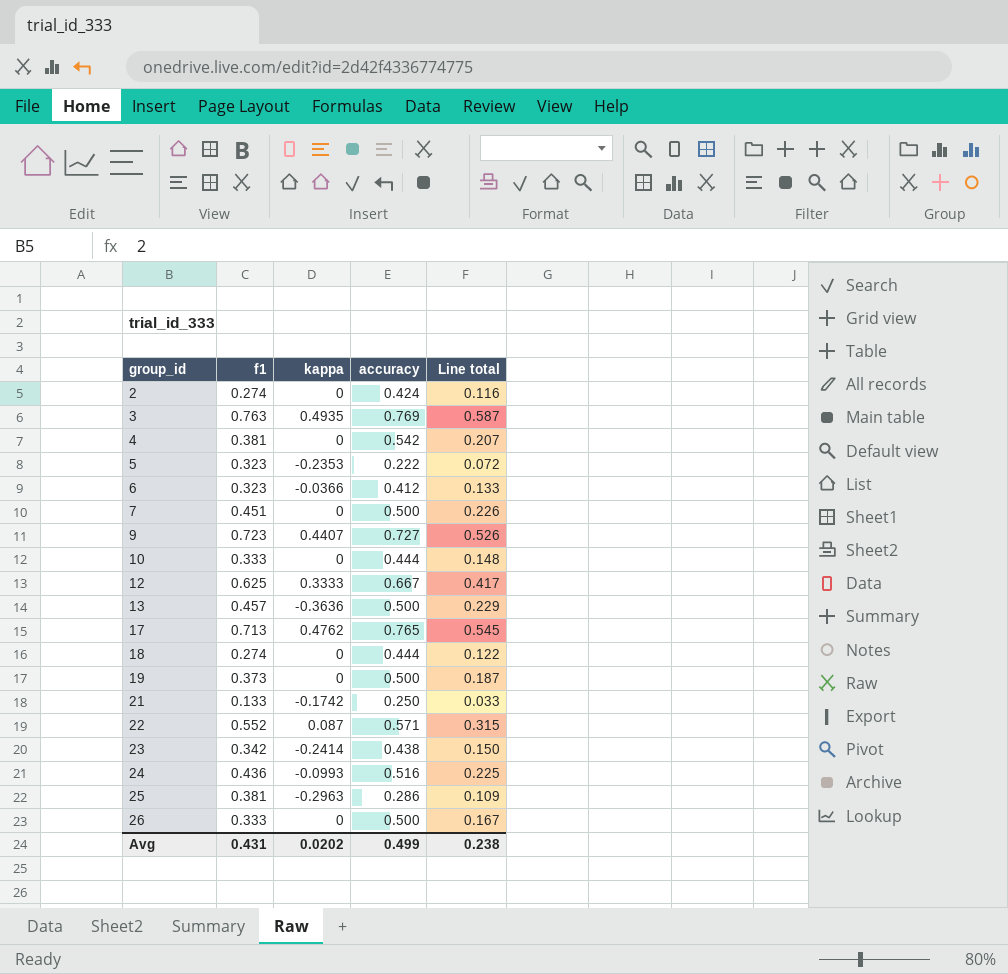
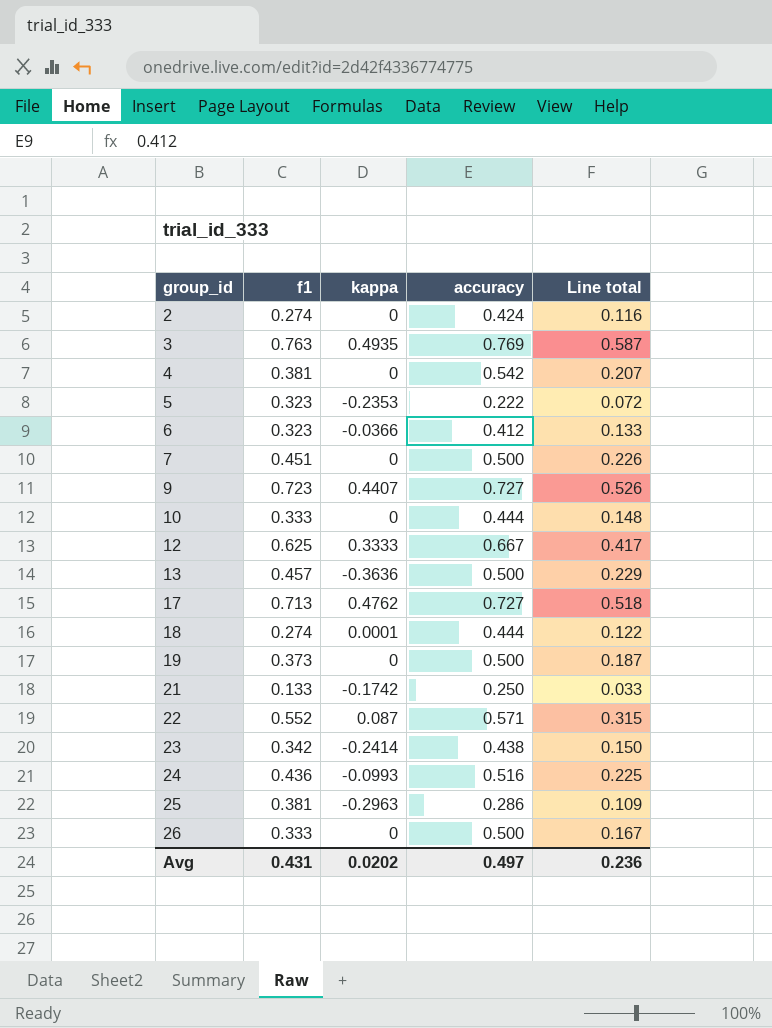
17 | accuracy: 0.765 -> 0.727
17 | Line total: 0.545 -> 0.518
18 | kappa: 0 -> 0.0001
Avg | accuracy: 0.499 -> 0.497
Avg | Line total: 0.238 -> 0.236

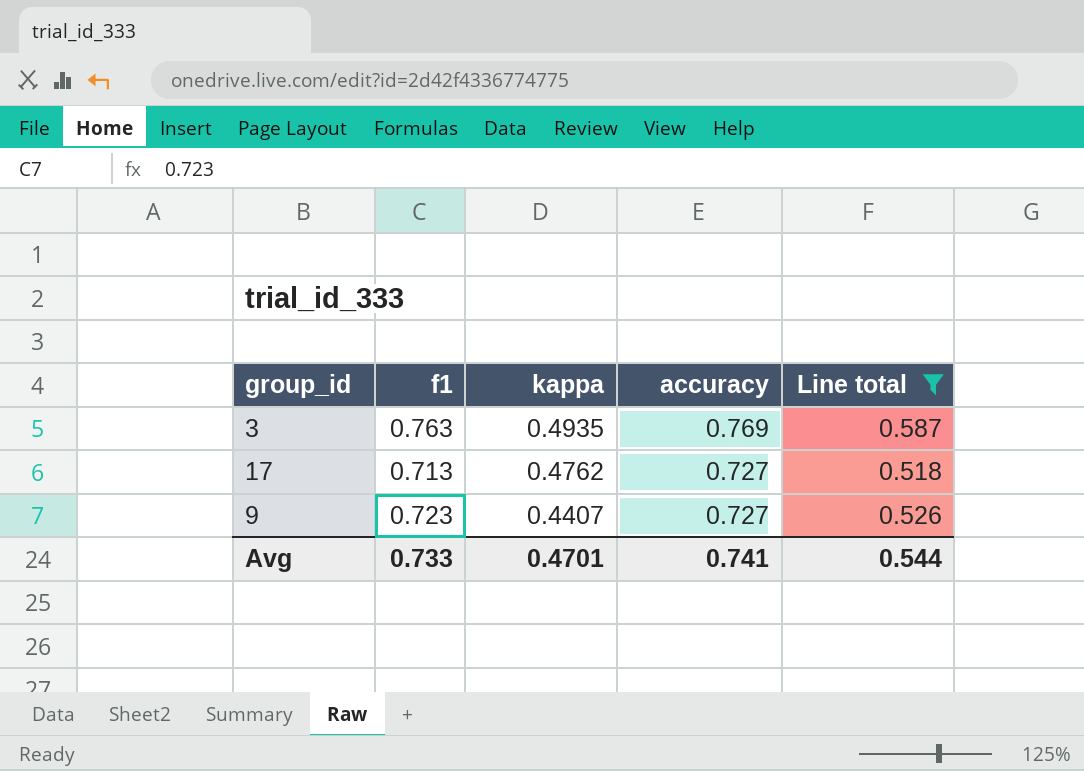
filter: none -> Line total >= 0.518
row order: group_id ascending -> kappa descending
Avg | f1: 0.431 -> 0.733
Avg | kappa: 0.0202 -> 0.4701
Avg | accuracy: 0.497 -> 0.741
Avg | Line total: 0.236 -> 0.544

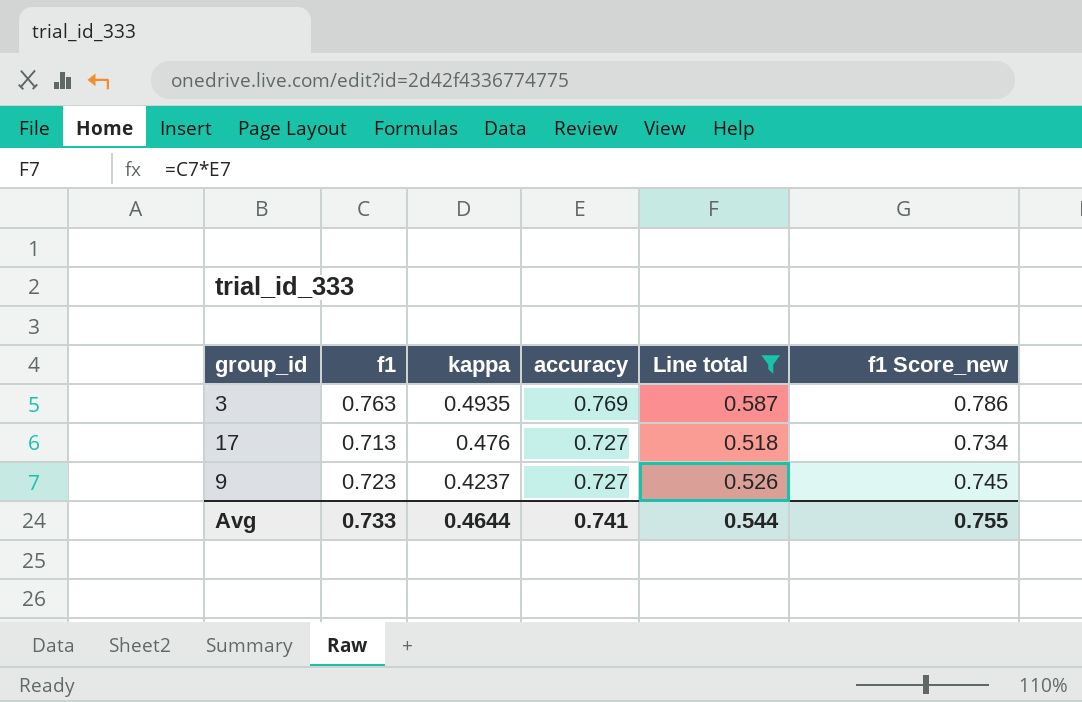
column f1 Score_new | formula: none -> [f1] * 1.03
17 | kappa: 0.4762 -> 0.476
9 | kappa: 0.4407 -> 0.4237
Avg | kappa: 0.4701 -> 0.4644

